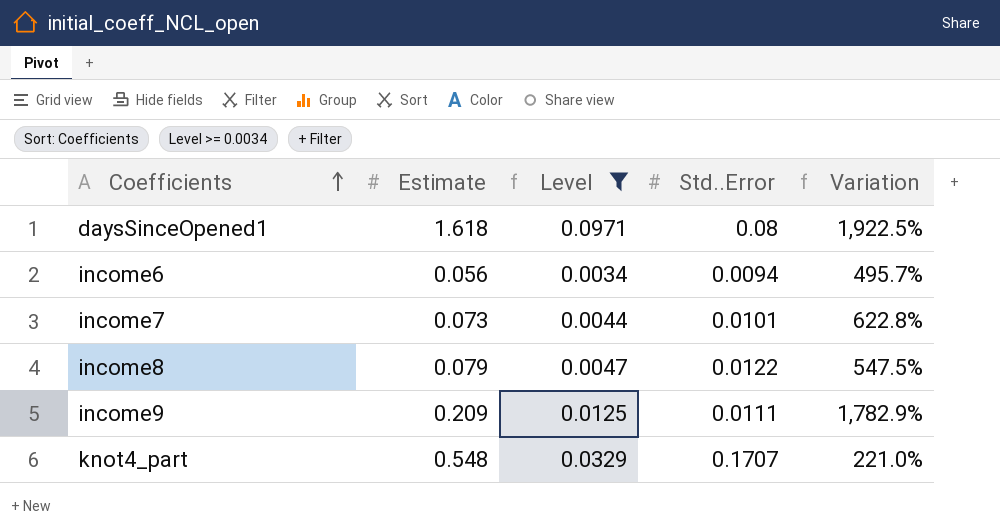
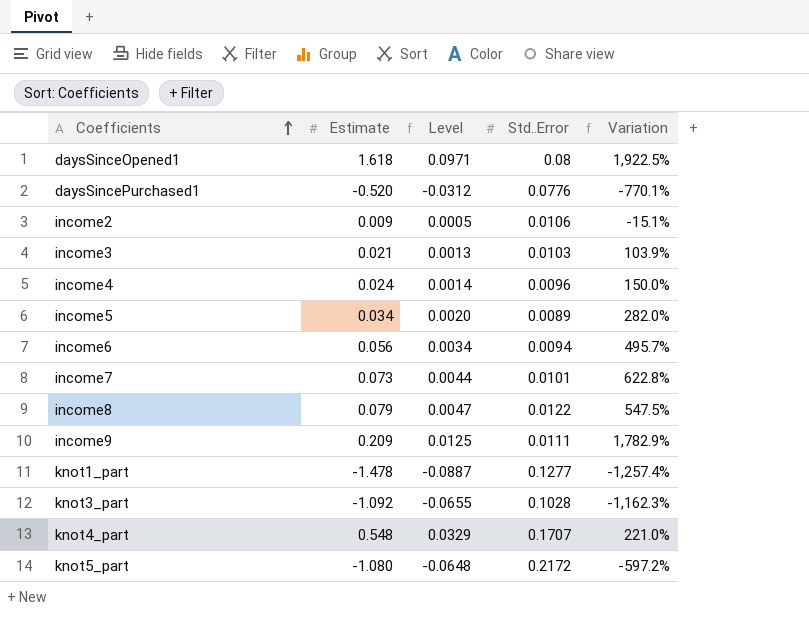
filter: Level >= 0.0034 -> none

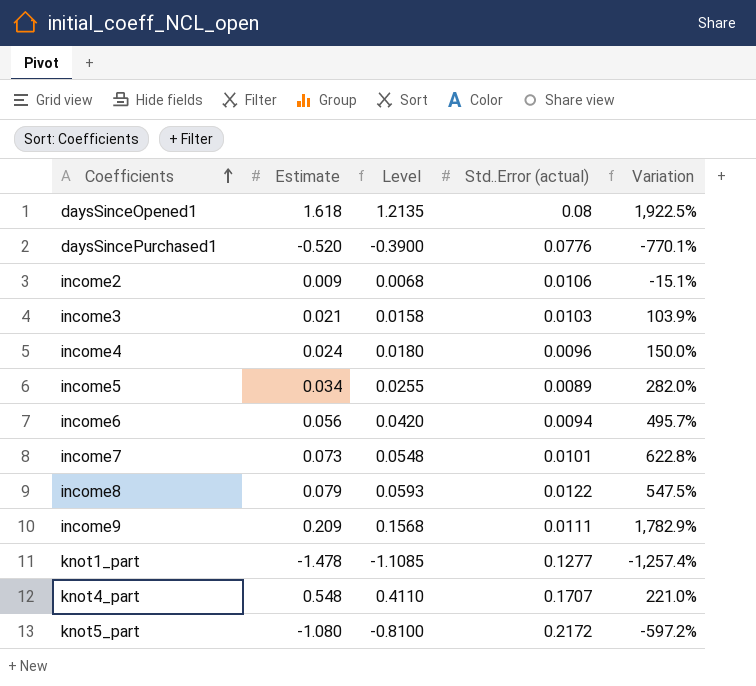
column Level | formula: [Estimate] * 0.06 -> [Estimate] * 0.75
column name: Std..Error -> Std..Error (actual)
row knot3_part: -1.092 | -0.0655 | 0.1028 | -1,162.3% -> none

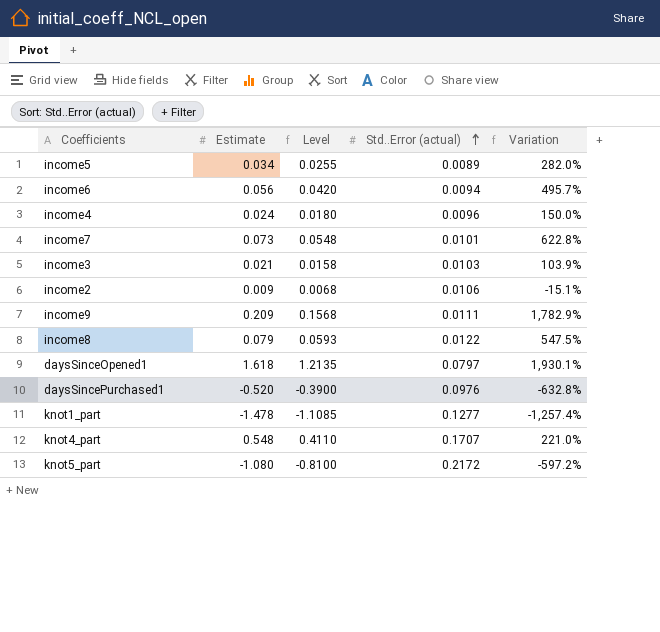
row order: Coefficients ascending -> Std..Error (actual) ascending
daysSinceOpened1 | Std..Error (actual): 0.08 -> 0.0797
daysSinceOpened1 | Variation: 1,922.5% -> 1,930.1%
daysSincePurchased1 | Std..Error (actual): 0.0776 -> 0.0976
daysSincePurchased1 | Variation: -770.1% -> -632.8%

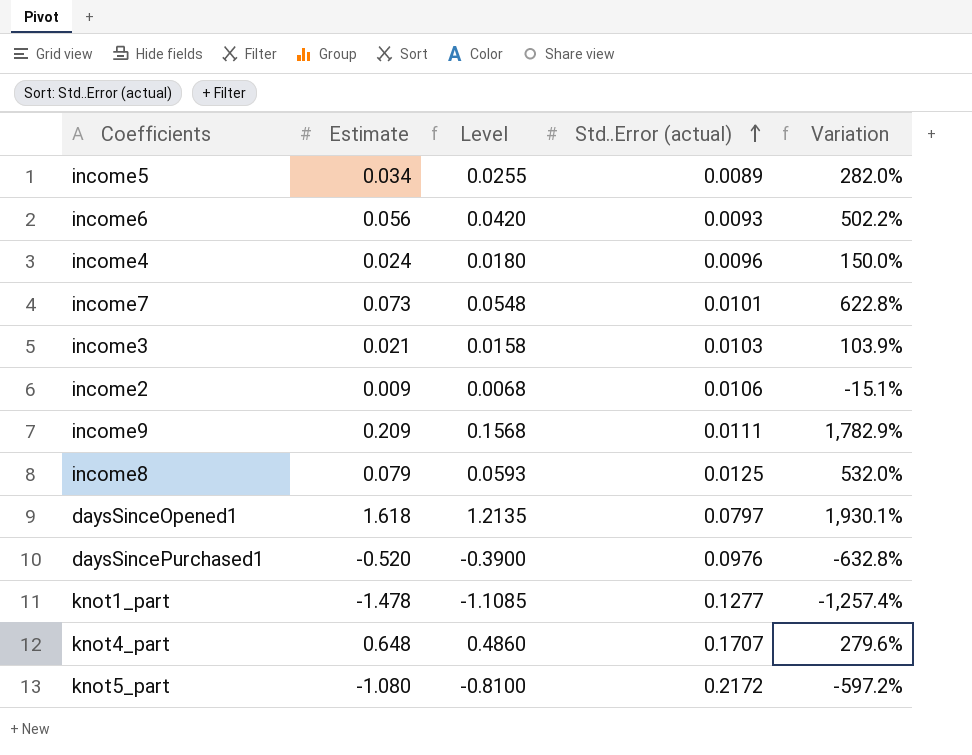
income6 | Std..Error (actual): 0.0094 -> 0.0093
income6 | Variation: 495.7% -> 502.2%
income8 | Std..Error (actual): 0.0122 -> 0.0125
income8 | Variation: 547.5% -> 532.0%
knot4_part | Estimate: 0.548 -> 0.648
knot4_part | Level: 0.4110 -> 0.4860
knot4_part | Variation: 221.0% -> 279.6%

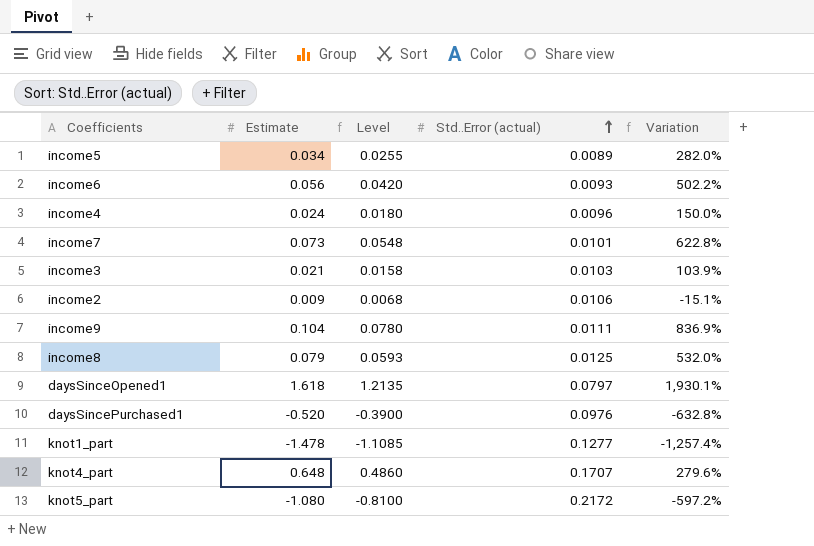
income9 | Estimate: 0.209 -> 0.104
income9 | Level: 0.1568 -> 0.0780
income9 | Variation: 1,782.9% -> 836.9%

